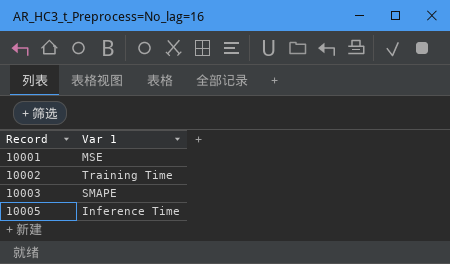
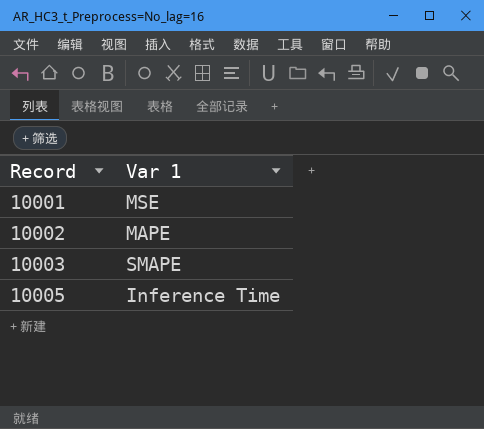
10002 | Var 1: Training Time -> MAPE

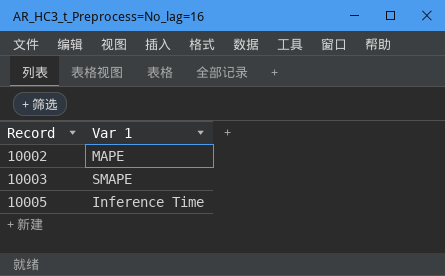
row 10001: MSE -> none

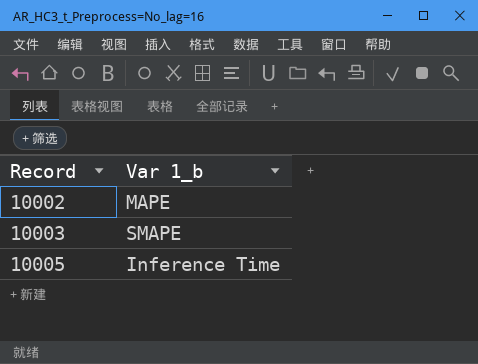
column name: Var 1 -> Var 1_b

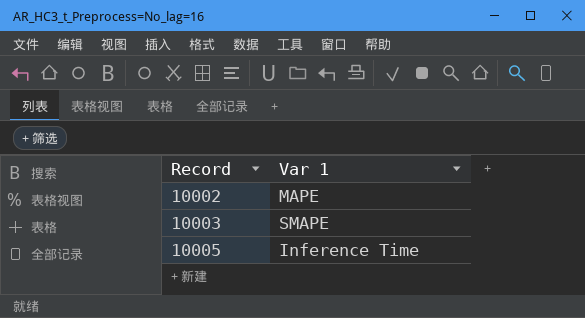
column name: Var 1_b -> Var 1

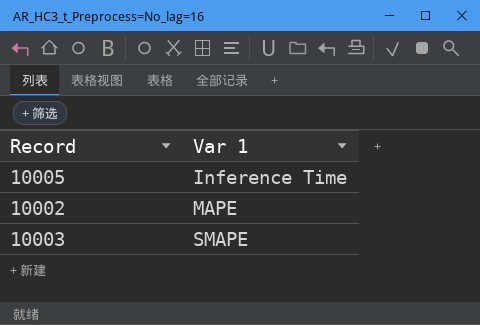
row order: Record ascending -> Var 1 ascending

